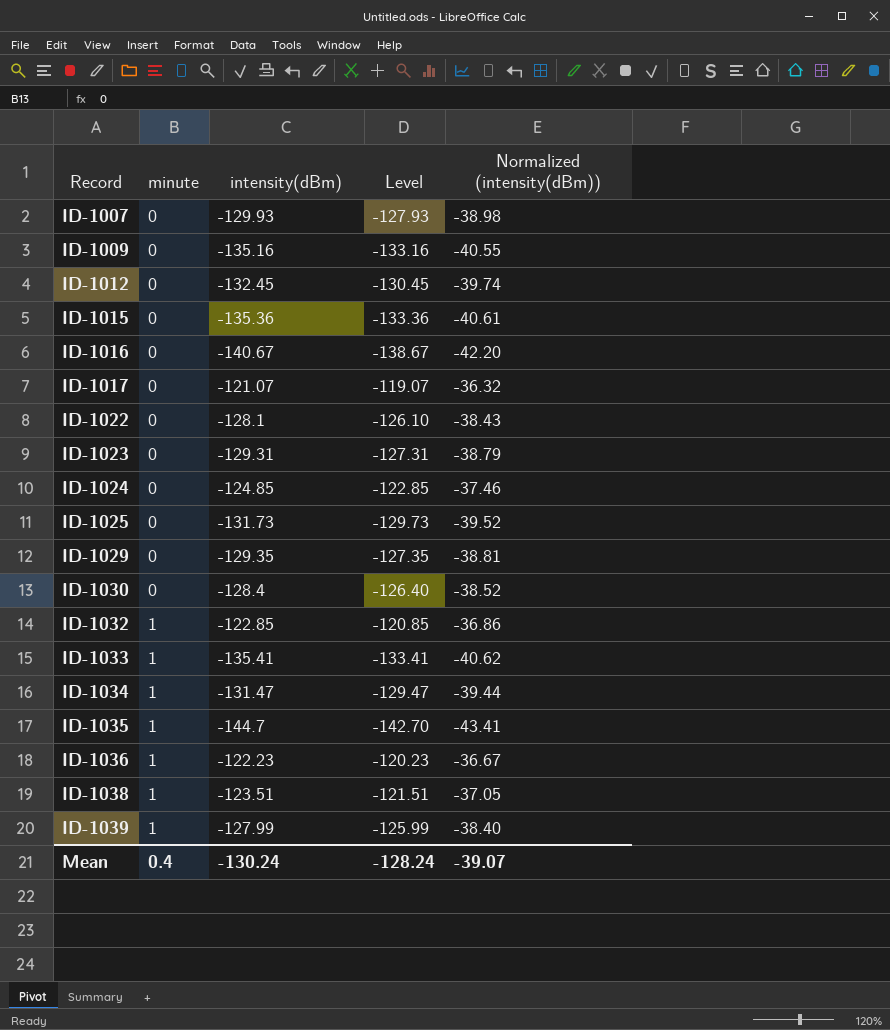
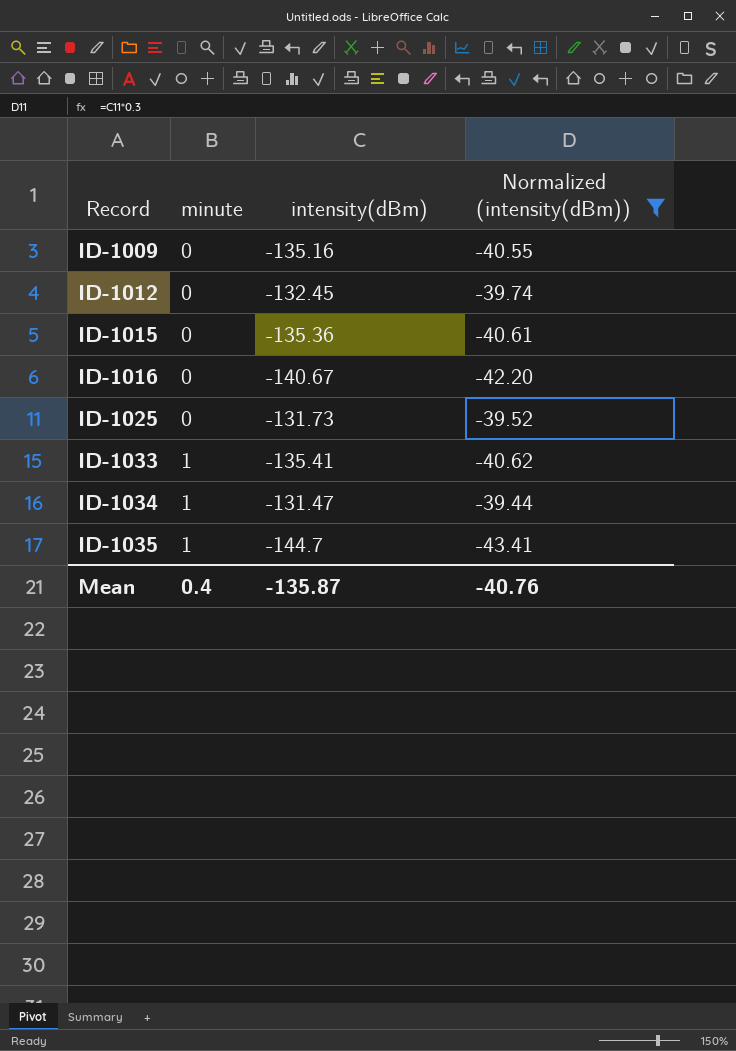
filter: none -> Normalized (intensity(dBm)) <= -39.44
column Level | formula: [intensity(dBm)] + 2 -> none
Mean | intensity(dBm): -130.24 -> -135.87
Mean | Normalized (intensity(dBm)): -39.07 -> -40.76

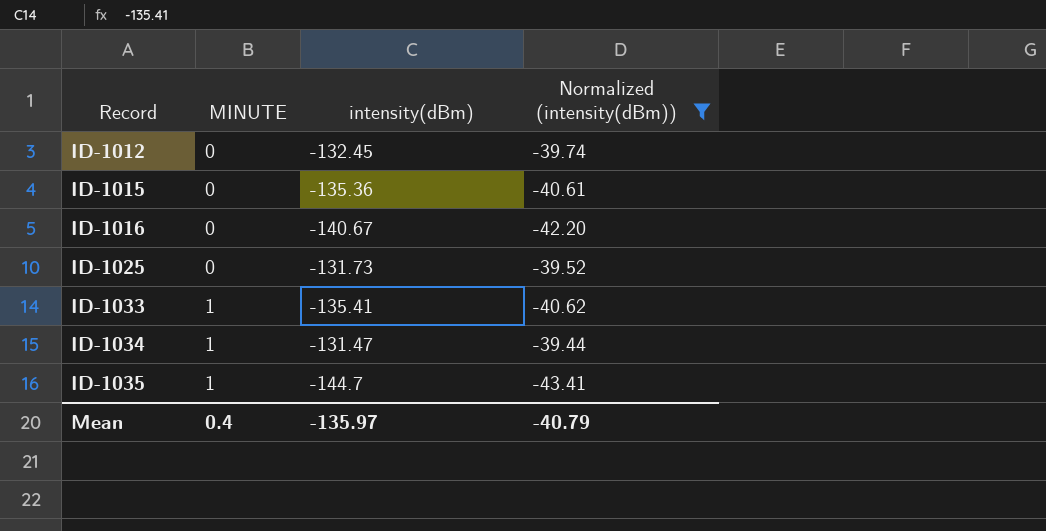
column name: minute -> MINUTE
row ID-1009: 0 | -135.16 | -40.55 -> none
Mean | intensity(dBm): -135.87 -> -135.97
Mean | Normalized (intensity(dBm)): -40.76 -> -40.79

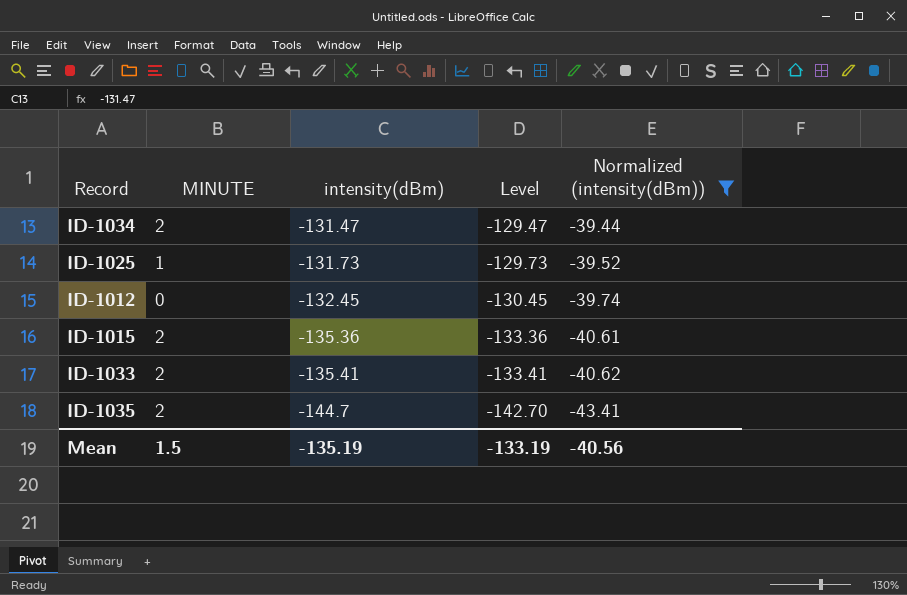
row order: Record ascending -> intensity(dBm) descending
column Level | formula: none -> [intensity(dBm)] + 2
row ID-1016: 0 | -140.67 | -42.20 -> none
ID-1034 | MINUTE: 1 -> 2
ID-1025 | MINUTE: 0 -> 1
ID-1015 | MINUTE: 0 -> 2
ID-1033 | MINUTE: 1 -> 2
ID-1035 | MINUTE: 1 -> 2
Mean | MINUTE: 0.4 -> 1.5
Mean | intensity(dBm): -135.97 -> -135.19
Mean | Normalized (intensity(dBm)): -40.79 -> -40.56

